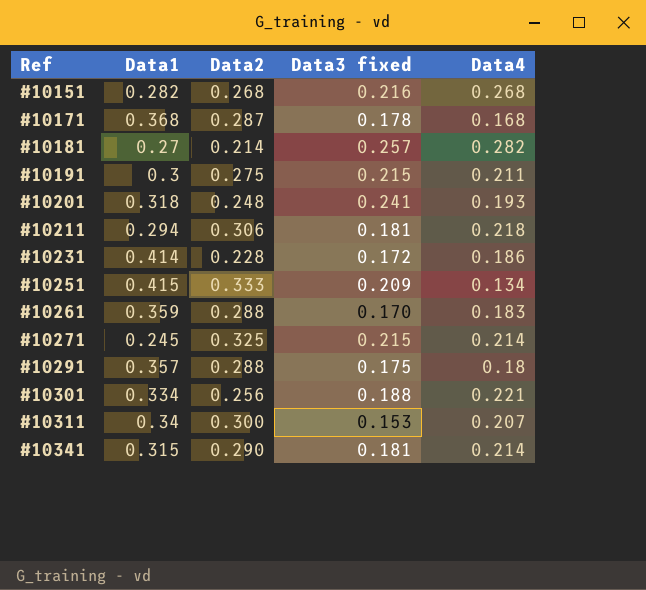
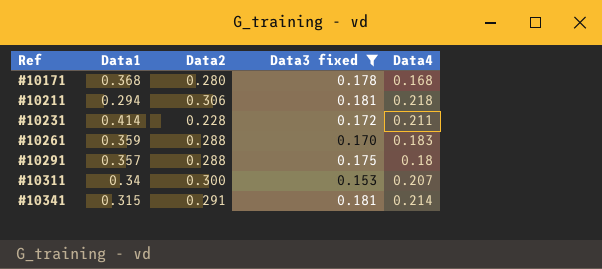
filter: none -> Data3 fixed <= 0.181
#10171 | Data2: 0.287 -> 0.280
#10231 | Data4: 0.186 -> 0.211
#10341 | Data2: 0.290 -> 0.291

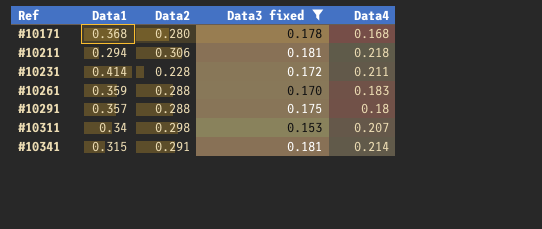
#10311 | Data2: 0.300 -> 0.298

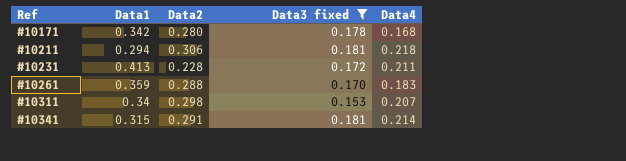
row #10291: 0.357 | 0.288 | 0.175 | 0.18 -> none
#10171 | Data1: 0.368 -> 0.342
#10231 | Data1: 0.414 -> 0.413

